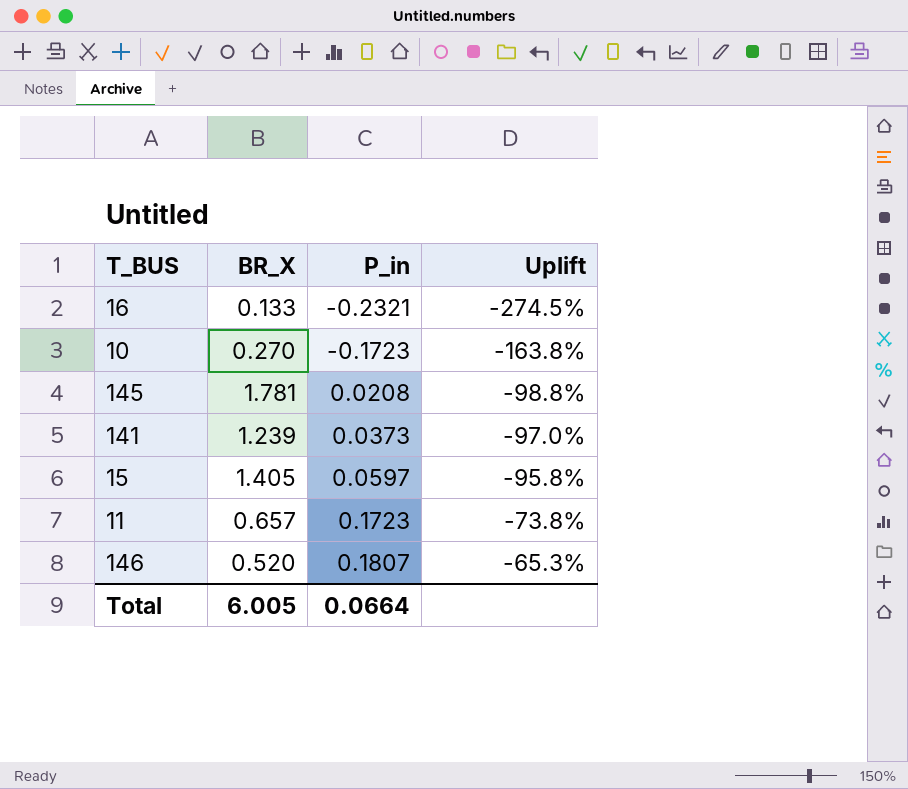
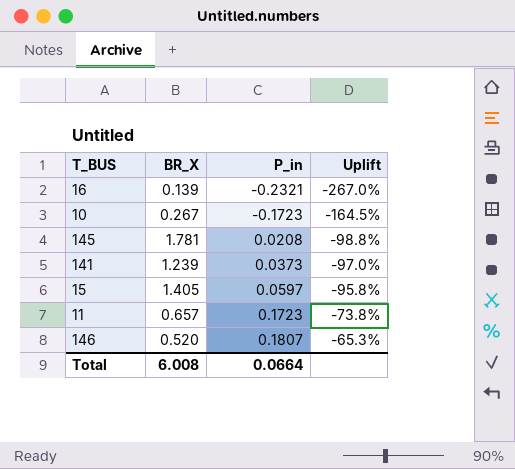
16 | BR_X: 0.133 -> 0.139
16 | Uplift: -274.5% -> -267.0%
10 | BR_X: 0.270 -> 0.267
10 | Uplift: -163.8% -> -164.5%
Total | BR_X: 6.005 -> 6.008

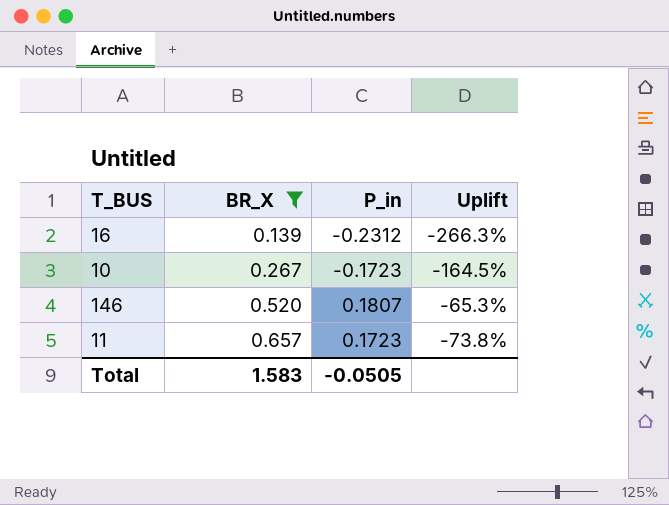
filter: none -> BR_X <= 0.657
row order: P_in ascending -> BR_X ascending
16 | P_in: -0.2321 -> -0.2312
16 | Uplift: -267.0% -> -266.3%
Total | BR_X: 6.008 -> 1.583
Total | P_in: 0.0664 -> -0.0505

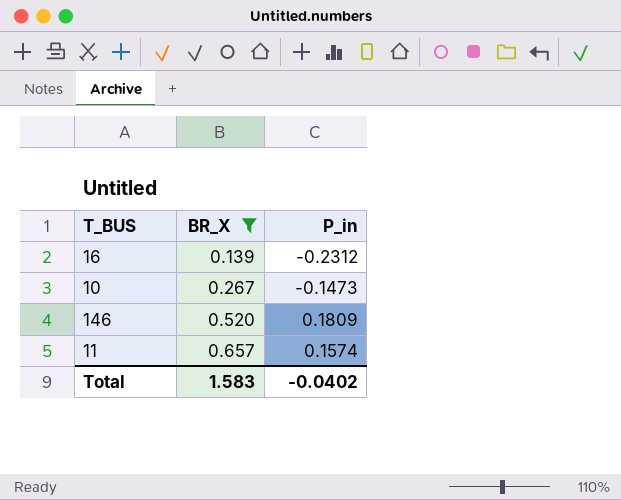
column Uplift | formula: ([P_in] - [BR_X]) / [BR_X] -> none
10 | P_in: -0.1723 -> -0.1473
146 | P_in: 0.1807 -> 0.1809
11 | P_in: 0.1723 -> 0.1574
Total | P_in: -0.0505 -> -0.0402

